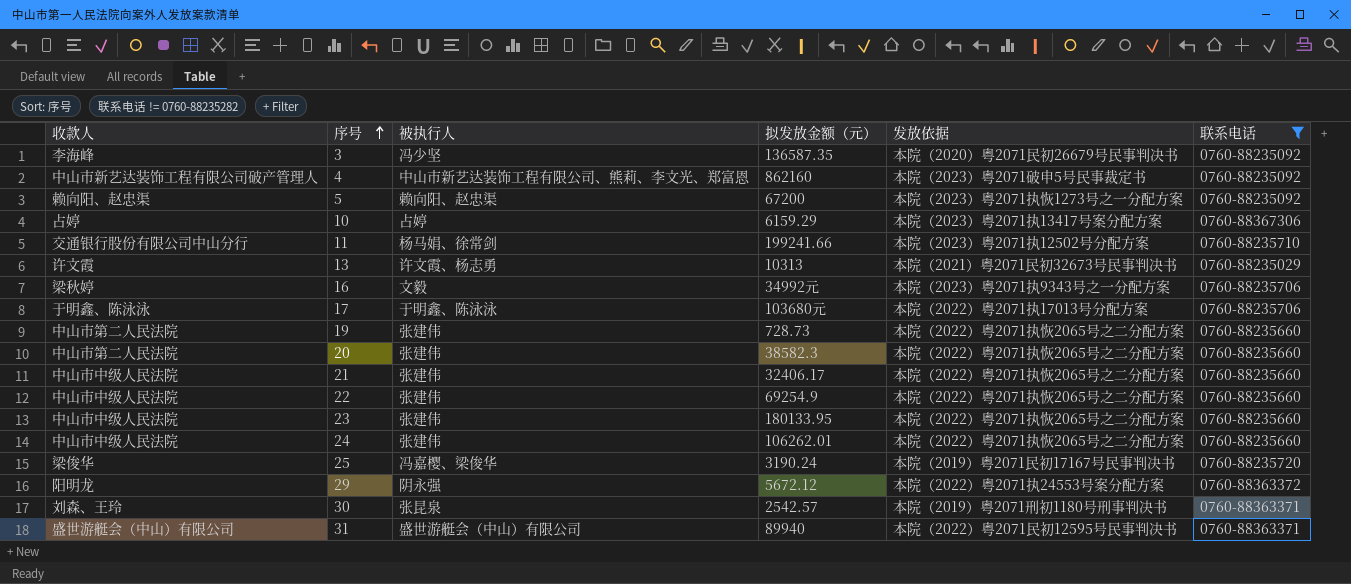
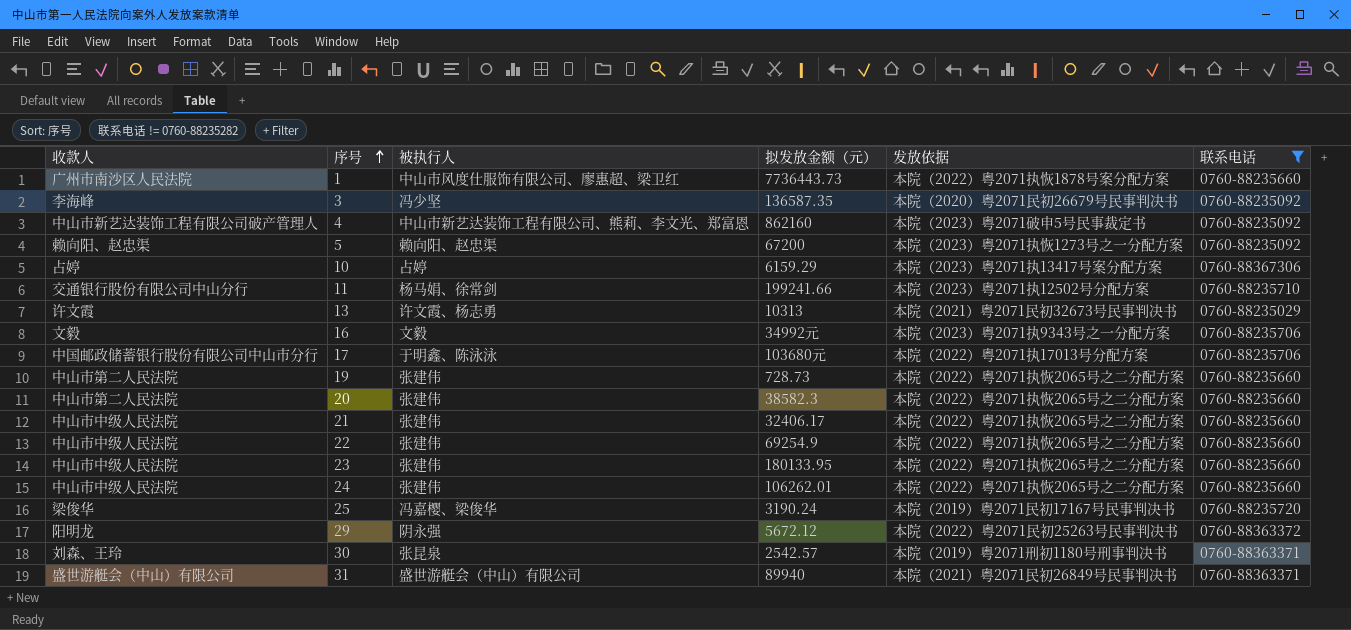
row 1: none -> 广州市南沙区人民法院 | 中山市风度仕服饰有限公司、廖惠超、梁卫红 | 7736443.73 | 本院（2022）粤2071执恢1878号案分配方案 | 0760-88235660
16 | 收款人: 梁秋婷 -> 文毅
17 | 收款人: 于明鑫、陈泳泳 -> 中国邮政储蓄银行股份有限公司中山市分行
29 | 发放依据: 本院（2022）粤2071执24553号案分配方案 -> 本院（2022）粤2071民初25263号民事判决书
31 | 发放依据: 本院（2022）粤2071民初12595号民事判决书 -> 本院（2021）粤2071民初26849号民事判决书

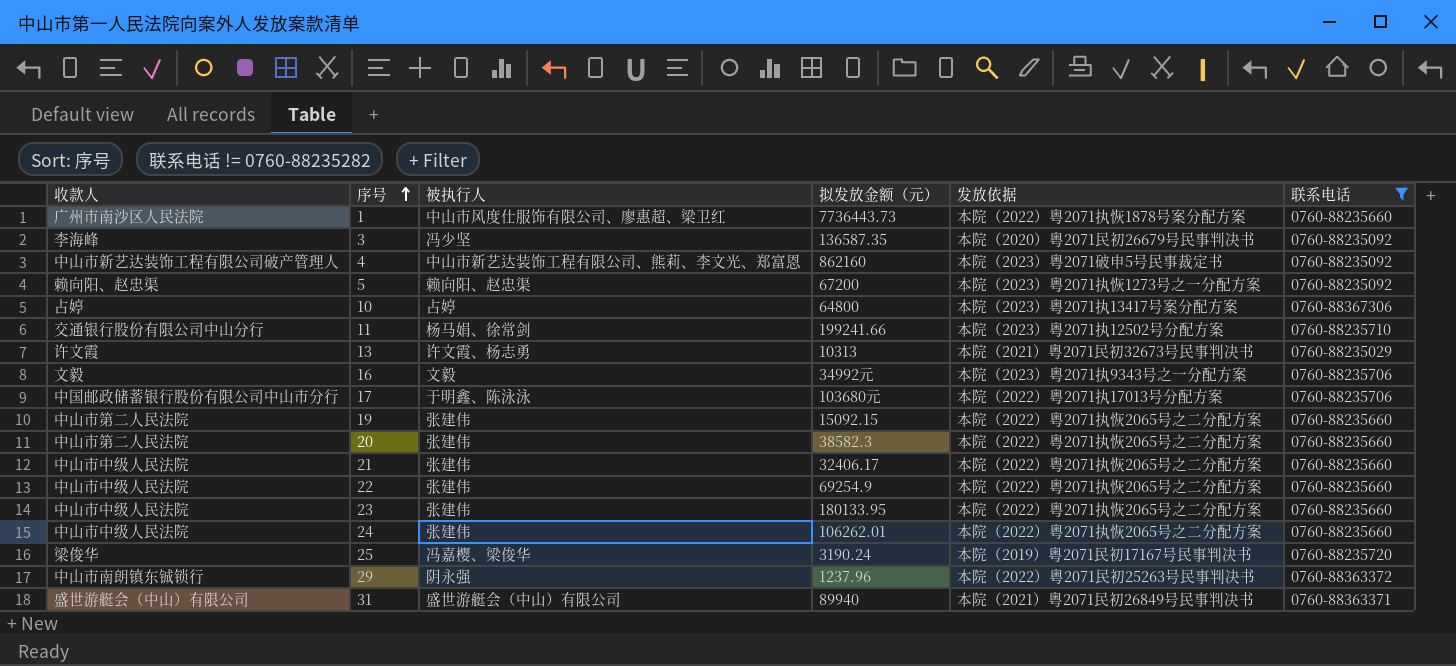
row 30: 刘森、王玲 | 张昆泉 | 2542.57 | 本院（2019）粤2071刑初1180号刑事判决书 | 0760-88363371 -> none
10 | 拟发放金额（元）: 6159.29 -> 64800
19 | 拟发放金额（元）: 728.73 -> 15092.15
29 | 收款人: 阳明龙 -> 中山市南朗镇东铖锁行
29 | 拟发放金额（元）: 5672.12 -> 1237.96

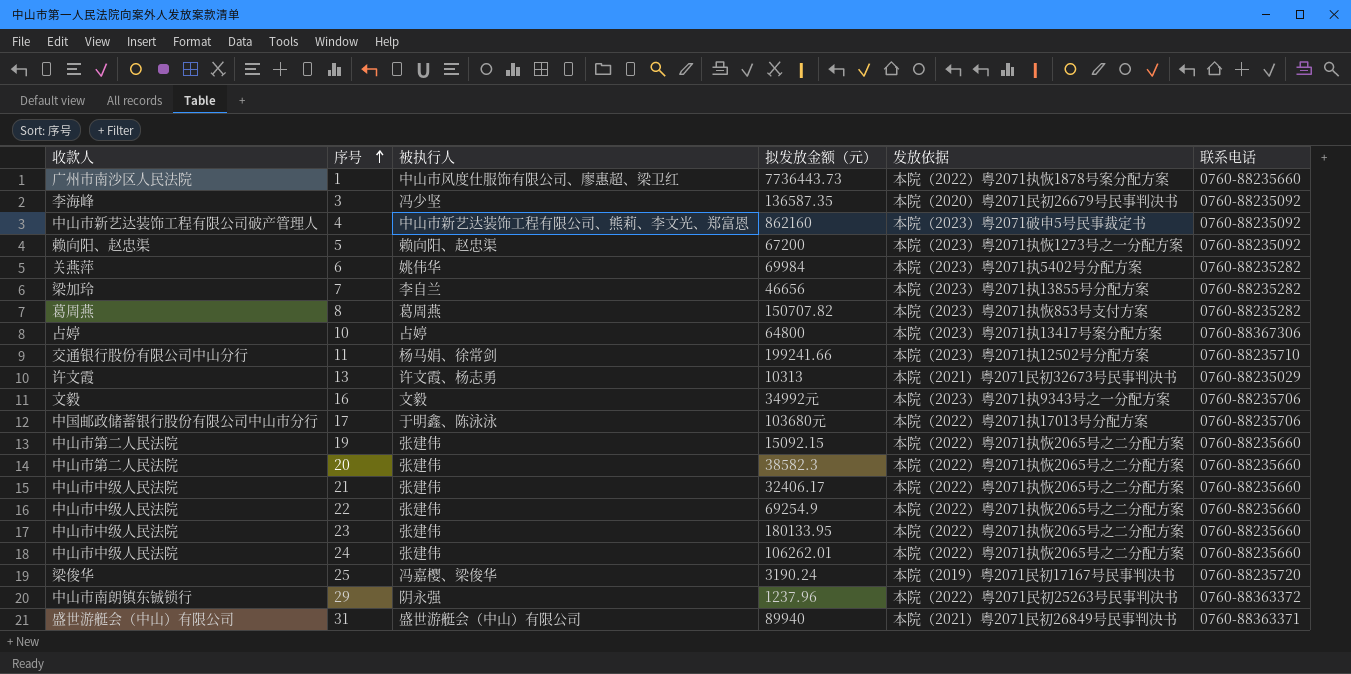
filter: 联系电话 != 0760-88235282 -> none

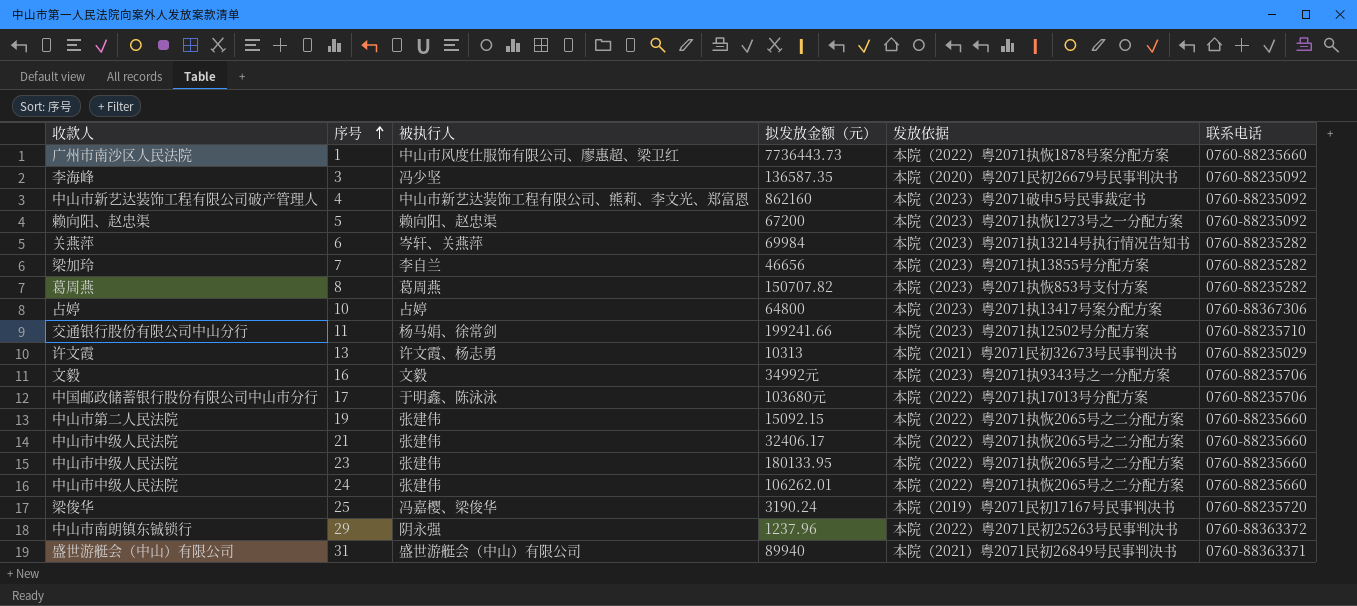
row 20: 中山市第二人民法院 | 张建伟 | 38582.3 | 本院（2022）粤2071执恢2065号之二分配方案 | 0760-88235660 -> none
row 22: 中山市中级人民法院 | 张建伟 | 69254.9 | 本院（2022）粤2071执恢2065号之二分配方案 | 0760-88235660 -> none
6 | 被执行人: 姚伟华 -> 岑轩、关燕萍
6 | 发放依据: 本院（2023）粤2071执5402号分配方案 -> 本院（2023）粤2071执13214号执行情况告知书

